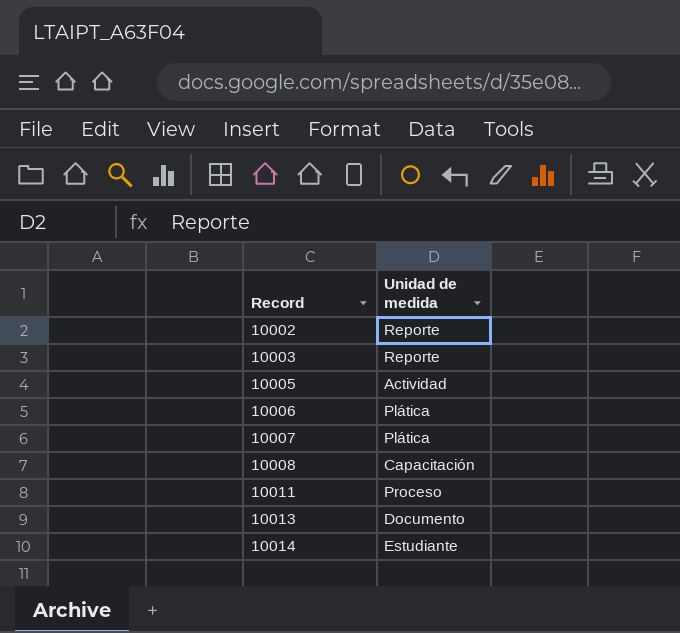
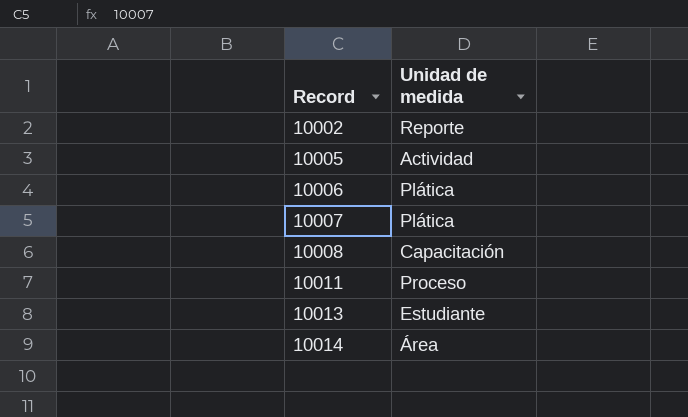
row 10003: Reporte -> none
10013 | Unidad de medida: Documento -> Estudiante
10014 | Unidad de medida: Estudiante -> Área

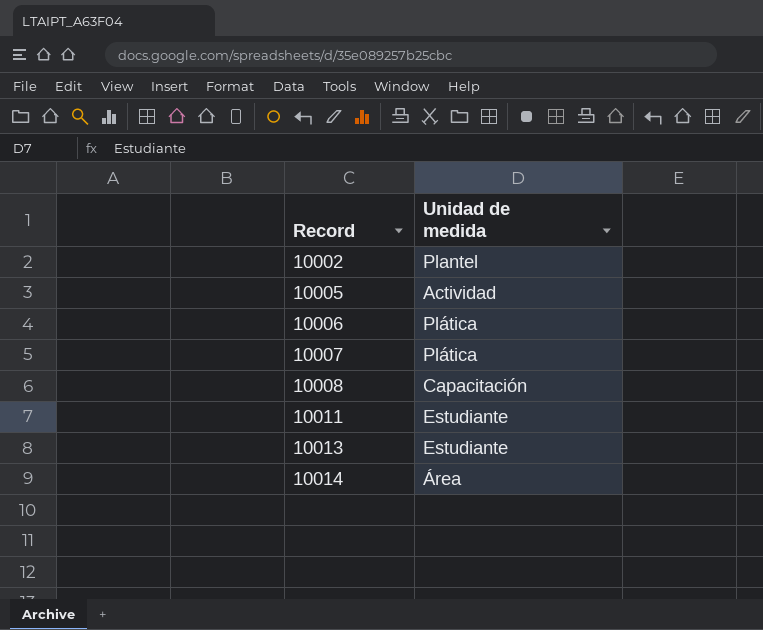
10002 | Unidad de medida: Reporte -> Plantel
10011 | Unidad de medida: Proceso -> Estudiante

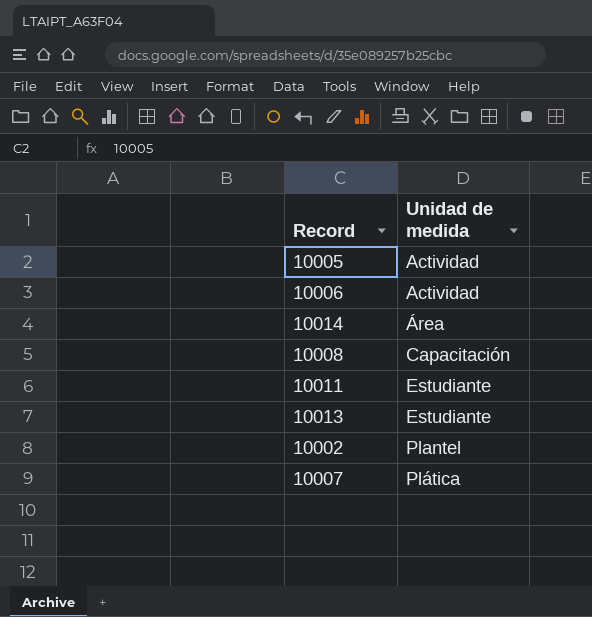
row order: Record ascending -> Unidad de medida ascending
10006 | Unidad de medida: Plática -> Actividad

